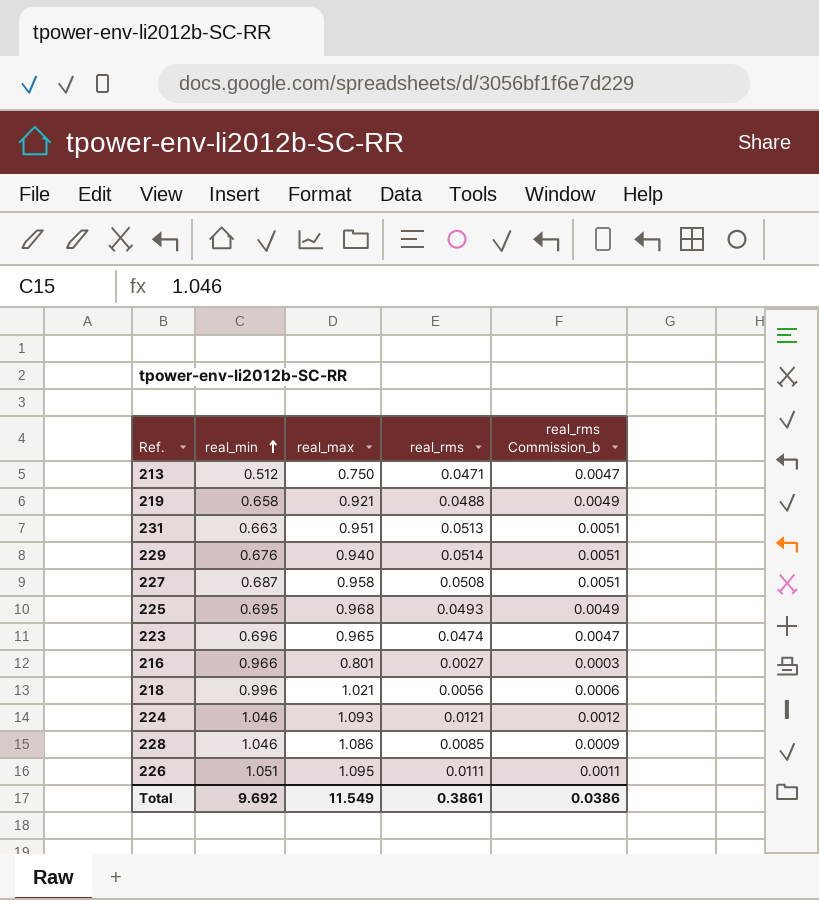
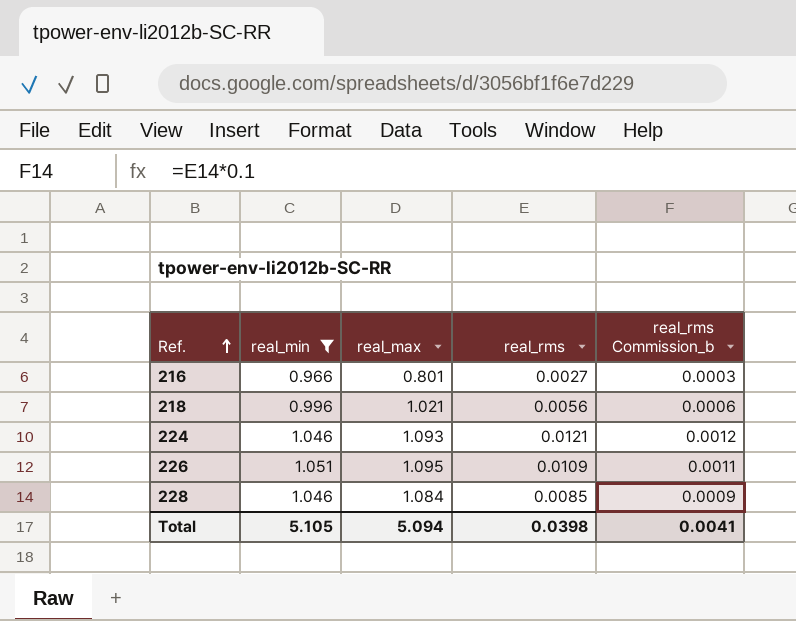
filter: none -> real_min >= 0.966
row order: real_min ascending -> Ref. ascending
226 | real_rms: 0.0111 -> 0.0109
228 | real_max: 1.086 -> 1.084
Total | real_min: 9.692 -> 5.105
Total | real_max: 11.549 -> 5.094
Total | real_rms: 0.3861 -> 0.0398
Total | real_rms Commission_b: 0.0386 -> 0.0041

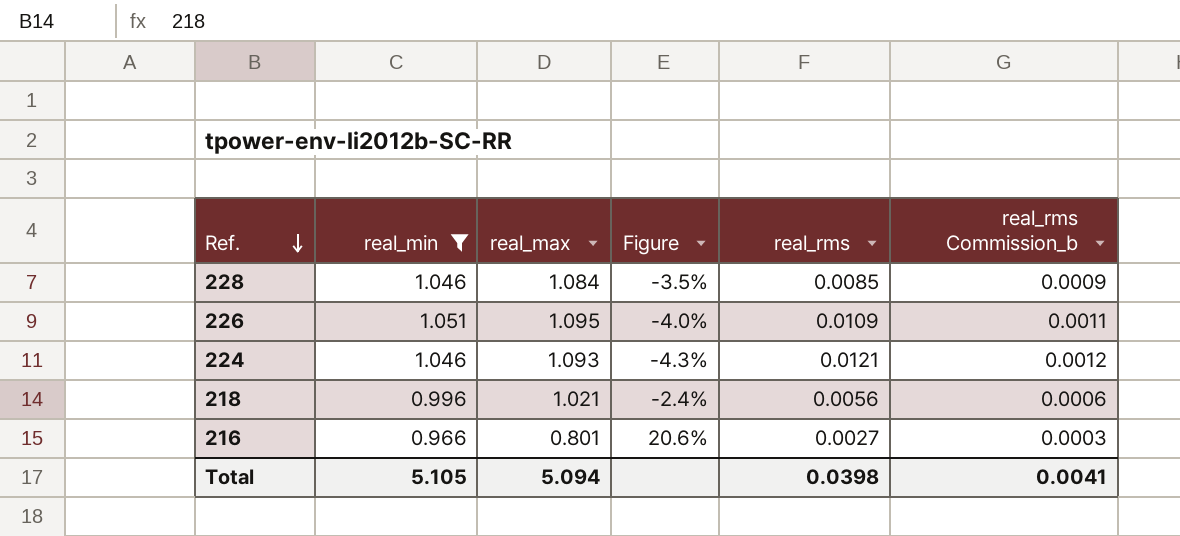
row order: Ref. ascending -> Ref. descending
column Figure | formula: none -> ([real_min] - [real_max]) / [real_max]

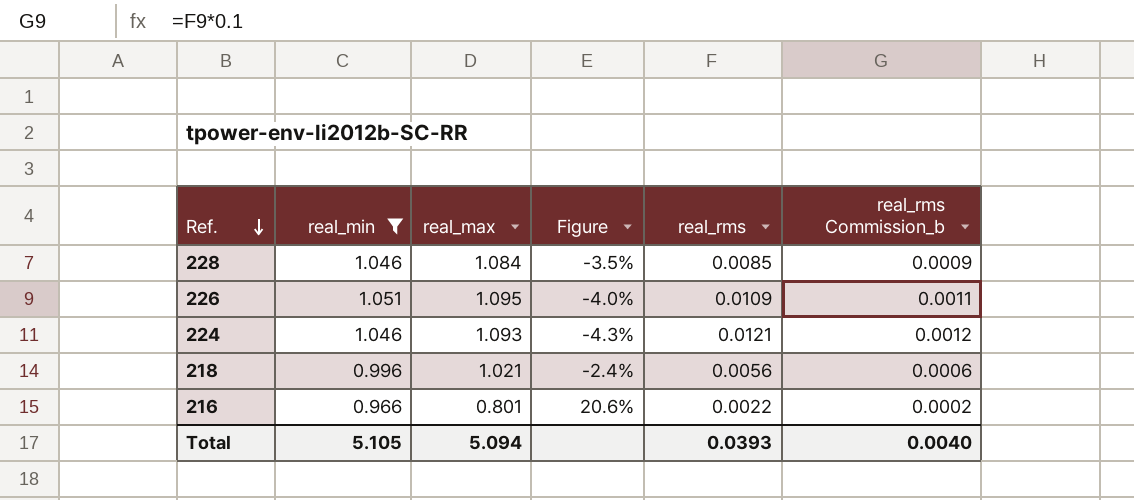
216 | real_rms: 0.0027 -> 0.0022
216 | real_rms Commission_b: 0.0003 -> 0.0002
Total | real_rms: 0.0398 -> 0.0393
Total | real_rms Commission_b: 0.0041 -> 0.0040

